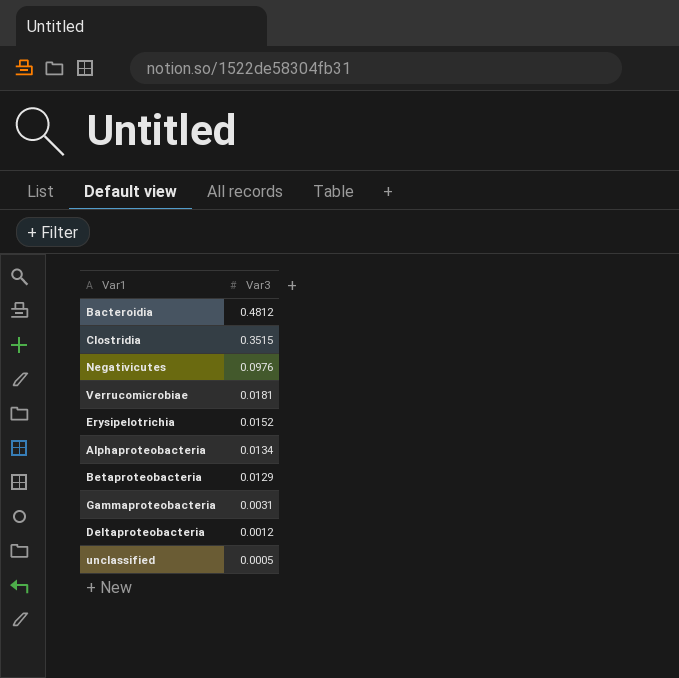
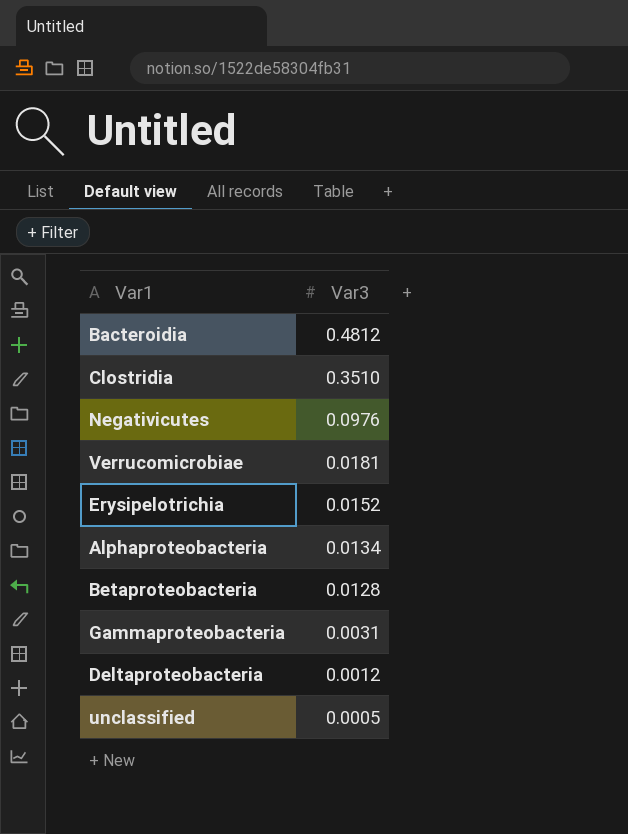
Clostridia | Var3: 0.3515 -> 0.3510
Betaproteobacteria | Var3: 0.0129 -> 0.0128

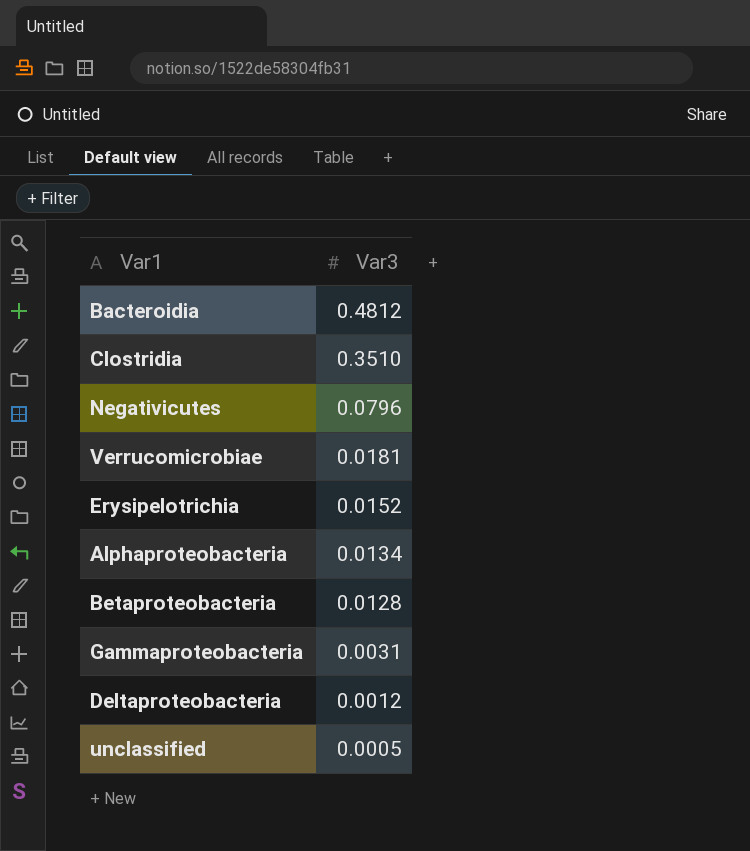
Negativicutes | Var3: 0.0976 -> 0.0796

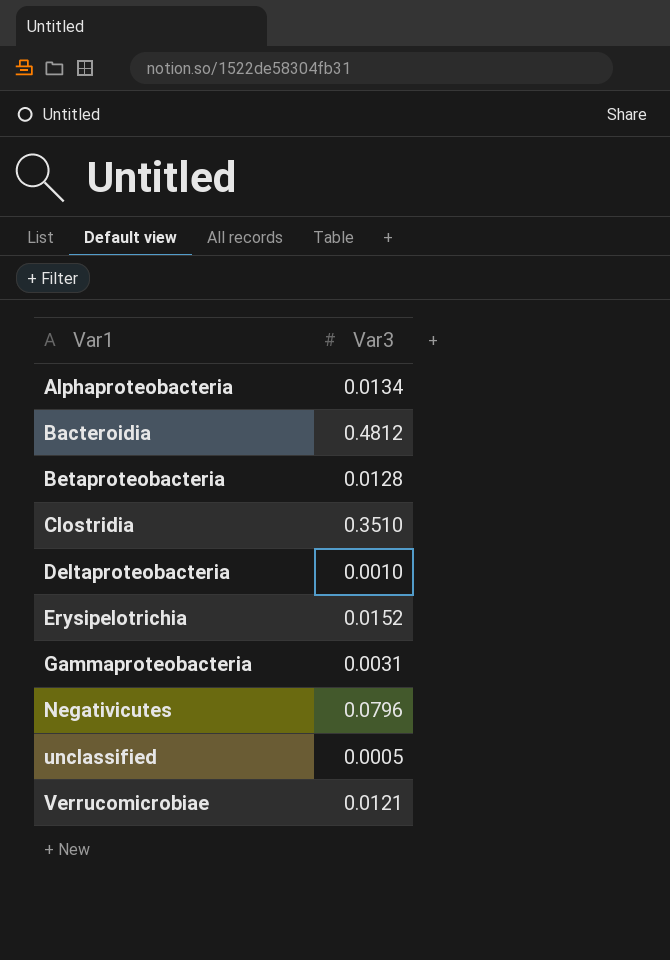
row order: Var3 descending -> Var1 ascending
Deltaproteobacteria | Var3: 0.0012 -> 0.0010
Verrucomicrobiae | Var3: 0.0181 -> 0.0121

